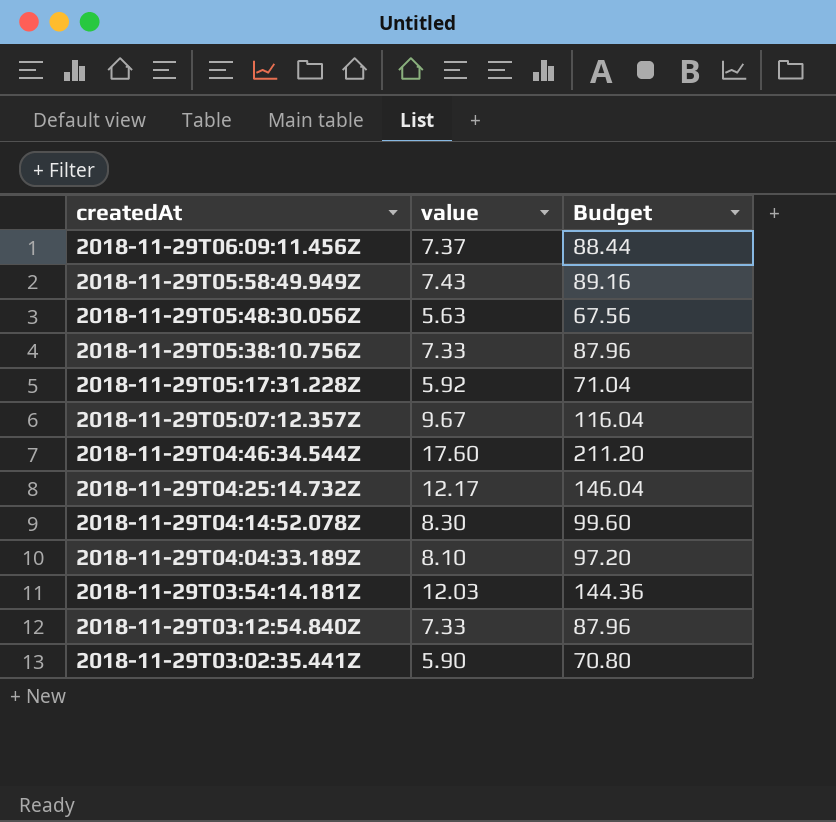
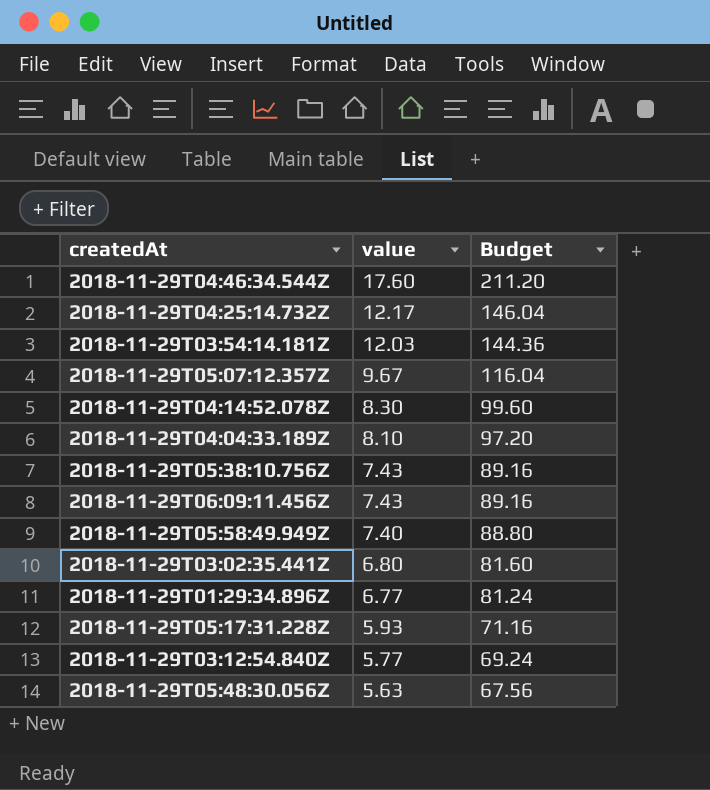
row order: createdAt descending -> value descending
2018-11-29T05:38:10.756Z | value: 7.33 -> 7.43
2018-11-29T05:38:10.756Z | Budget: 87.96 -> 89.16
2018-11-29T06:09:11.456Z | value: 7.37 -> 7.43
2018-11-29T06:09:11.456Z | Budget: 88.44 -> 89.16
2018-11-29T05:58:49.949Z | value: 7.43 -> 7.40
2018-11-29T05:58:49.949Z | Budget: 89.16 -> 88.80
2018-11-29T03:02:35.441Z | value: 5.90 -> 6.80
2018-11-29T03:02:35.441Z | Budget: 70.80 -> 81.60
row 2018-11-29T01:29:34.896Z: none -> 6.77 | 81.24
2018-11-29T05:17:31.228Z | value: 5.92 -> 5.93
2018-11-29T05:17:31.228Z | Budget: 71.04 -> 71.16
2018-11-29T03:12:54.840Z | value: 7.33 -> 5.77
2018-11-29T03:12:54.840Z | Budget: 87.96 -> 69.24

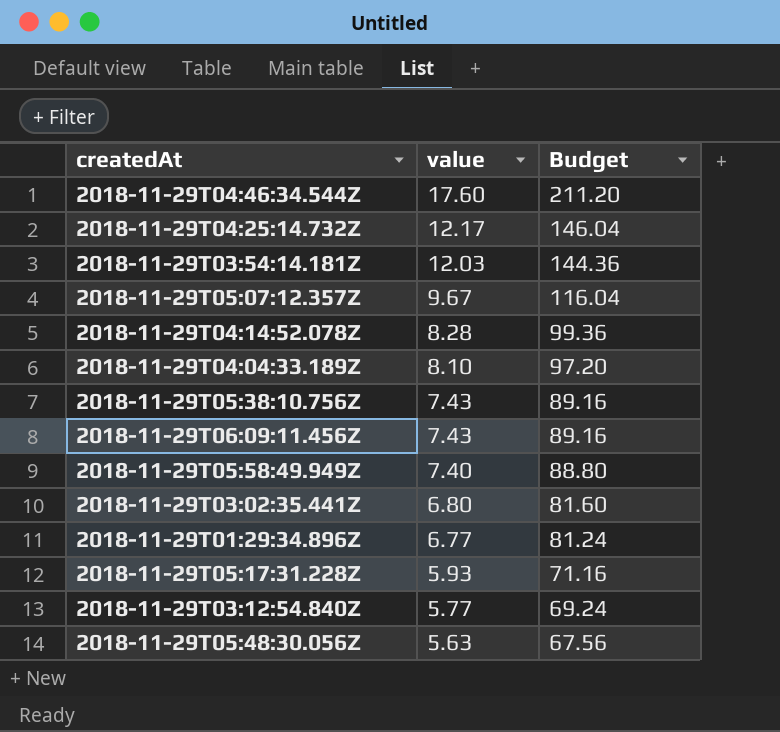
2018-11-29T04:14:52.078Z | value: 8.30 -> 8.28
2018-11-29T04:14:52.078Z | Budget: 99.60 -> 99.36

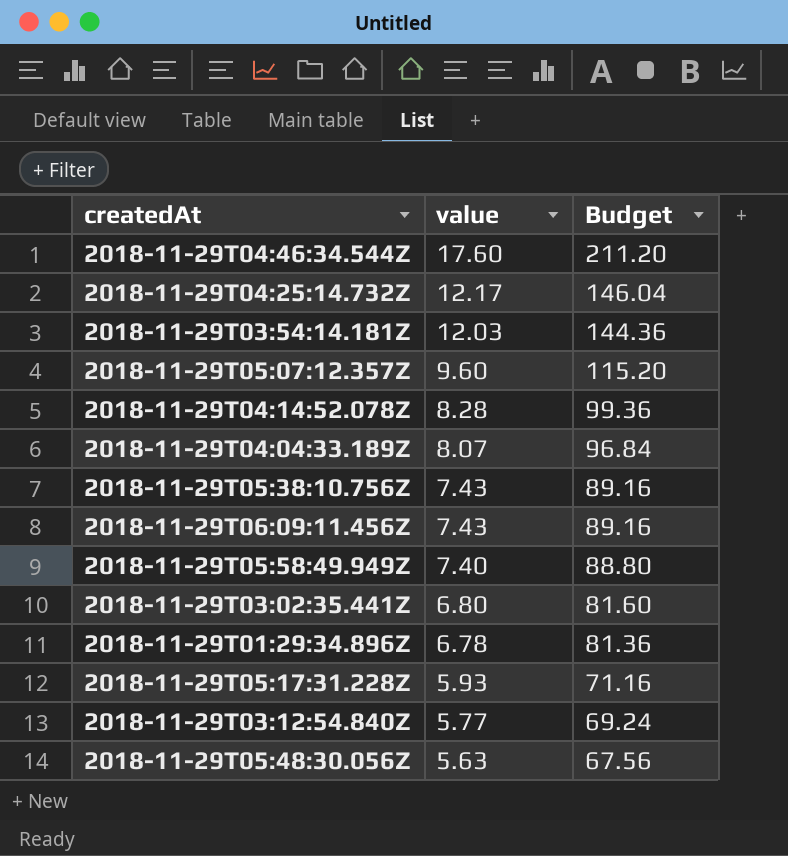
2018-11-29T05:07:12.357Z | value: 9.67 -> 9.60
2018-11-29T05:07:12.357Z | Budget: 116.04 -> 115.20
2018-11-29T04:04:33.189Z | value: 8.10 -> 8.07
2018-11-29T04:04:33.189Z | Budget: 97.20 -> 96.84
2018-11-29T01:29:34.896Z | value: 6.77 -> 6.78
2018-11-29T01:29:34.896Z | Budget: 81.24 -> 81.36

